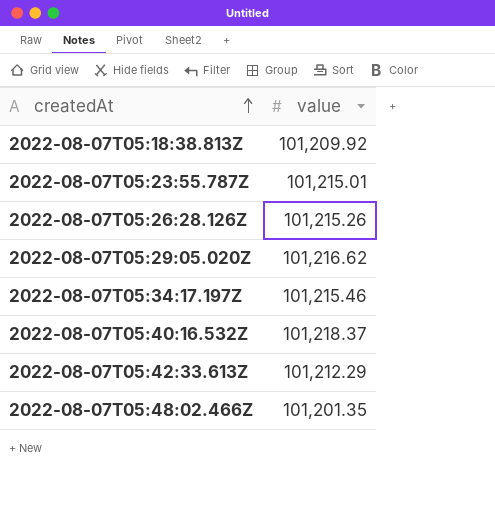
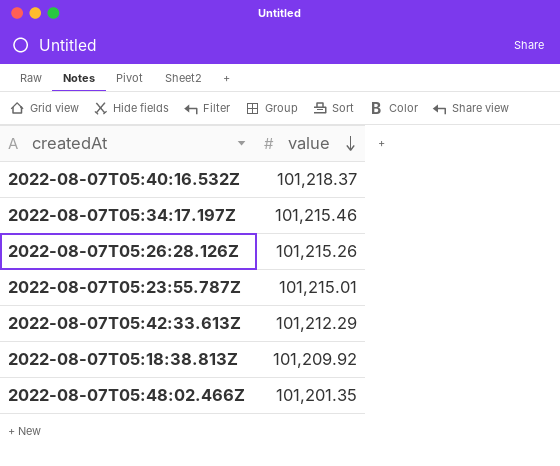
row order: createdAt ascending -> value descending
row 2022-08-07T05:29:05.020Z: 101,216.62 -> none

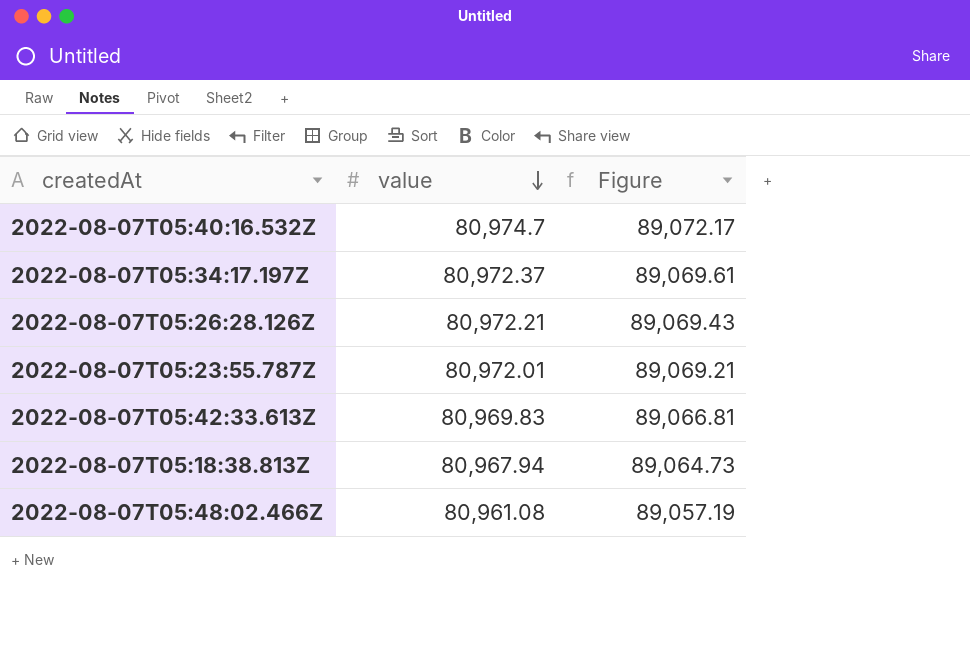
column Figure | formula: none -> [value] * 1.1
2022-08-07T05:40:16.532Z | value: 101,218.37 -> 80,974.7
2022-08-07T05:34:17.197Z | value: 101,215.46 -> 80,972.37
2022-08-07T05:26:28.126Z | value: 101,215.26 -> 80,972.21
2022-08-07T05:23:55.787Z | value: 101,215.01 -> 80,972.01
2022-08-07T05:42:33.613Z | value: 101,212.29 -> 80,969.83
2022-08-07T05:18:38.813Z | value: 101,209.92 -> 80,967.94
2022-08-07T05:48:02.466Z | value: 101,201.35 -> 80,961.08

